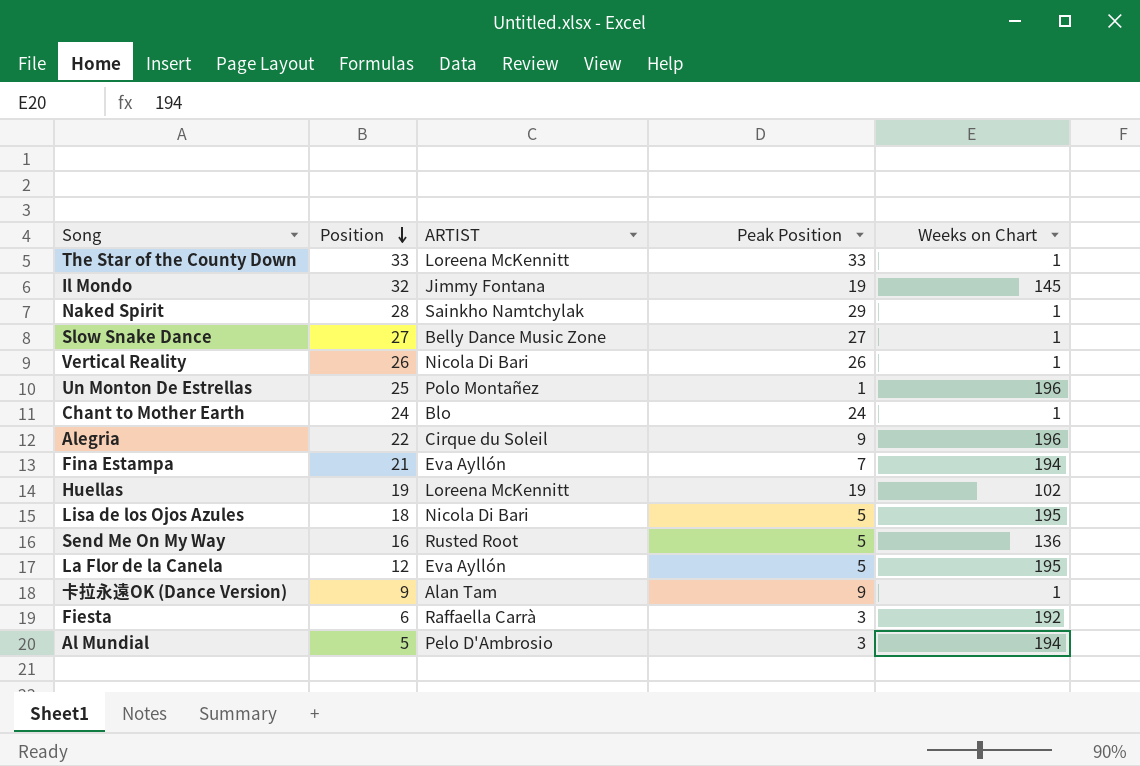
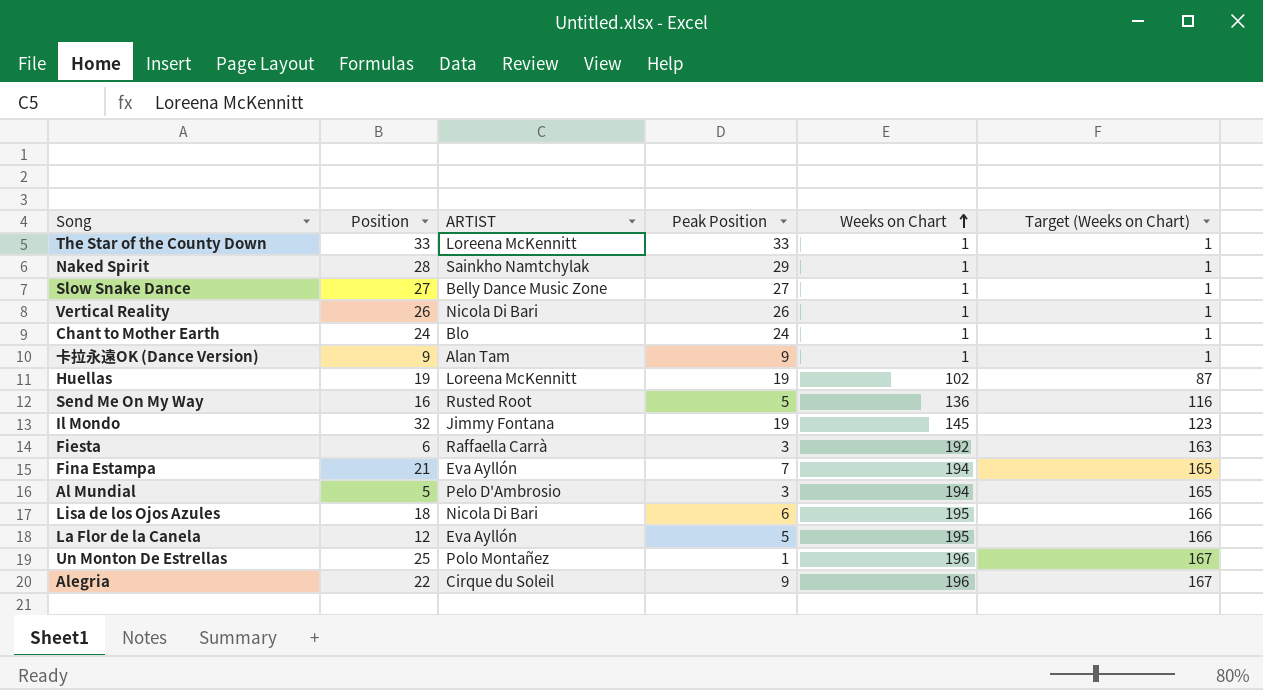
row order: Position descending -> Weeks on Chart ascending
column Target (Weeks on Chart) | formula: none -> [Weeks on Chart] * 0.85
Lisa de los Ojos Azules | Peak Position: 5 -> 6

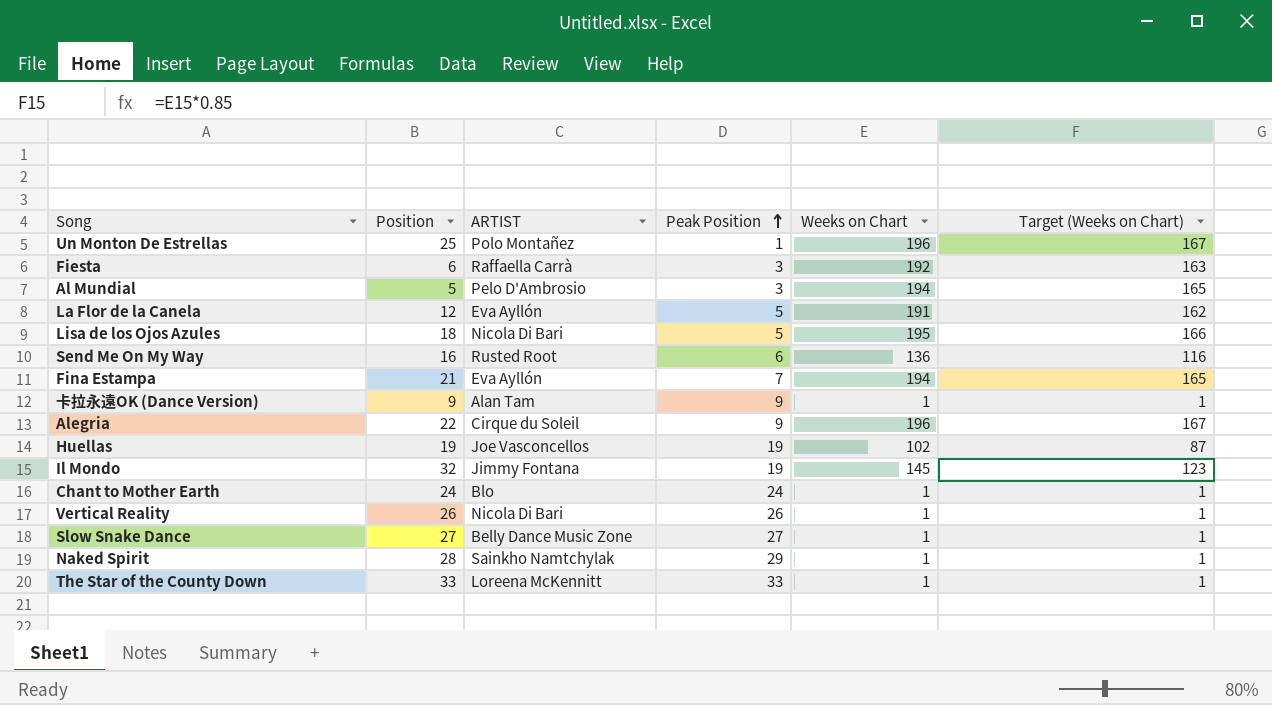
row order: Weeks on Chart ascending -> Peak Position ascending
La Flor de la Canela | Weeks on Chart: 195 -> 191
La Flor de la Canela | Target (Weeks on Chart): 166 -> 162
Lisa de los Ojos Azules | Peak Position: 6 -> 5
Send Me On My Way | Peak Position: 5 -> 6
Huellas | ARTIST: Loreena McKennitt -> Joe Vasconcellos

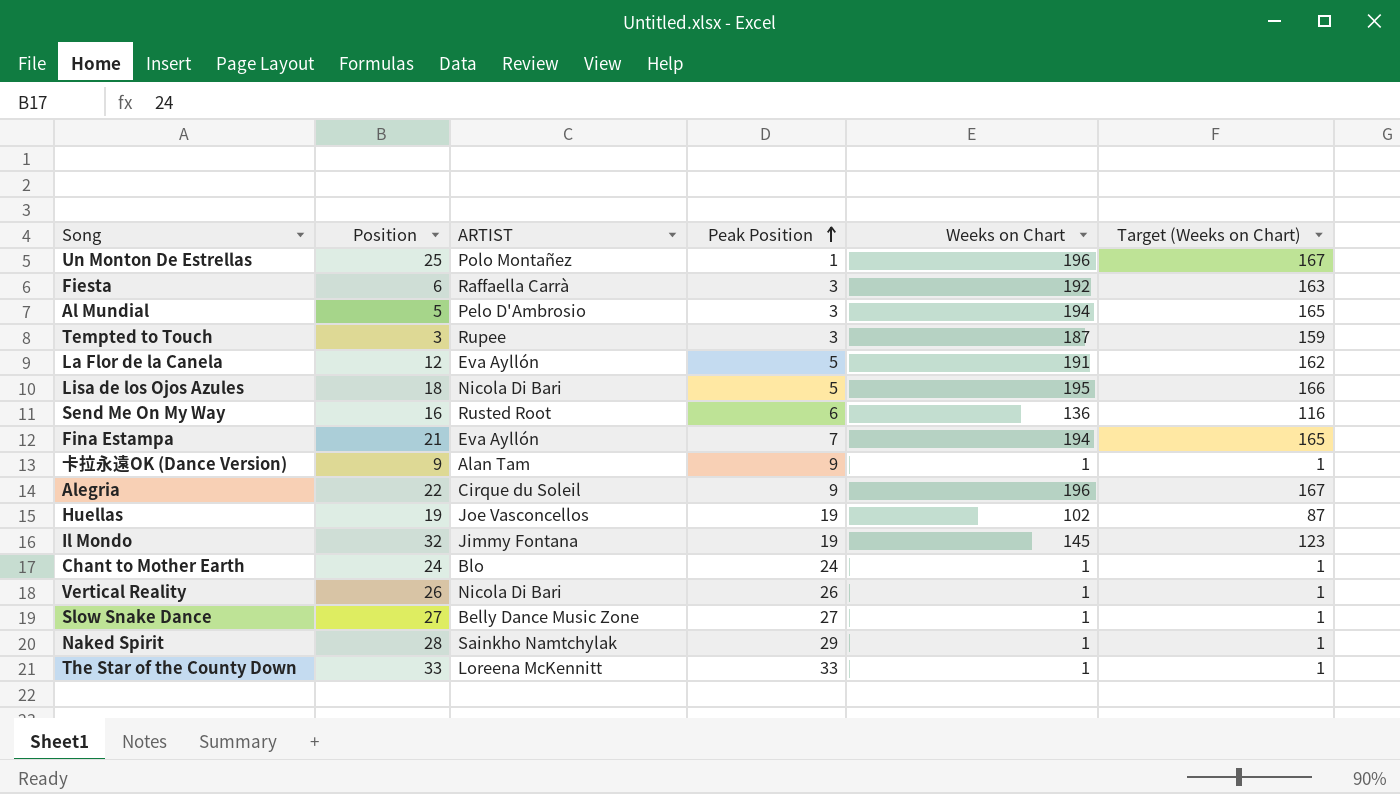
row Tempted to Touch: none -> 3 | Rupee | 3 | 187 | 159

